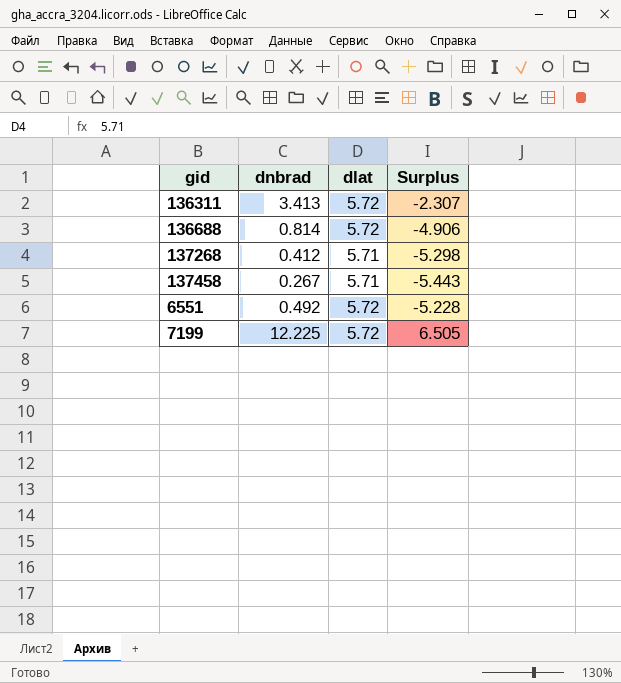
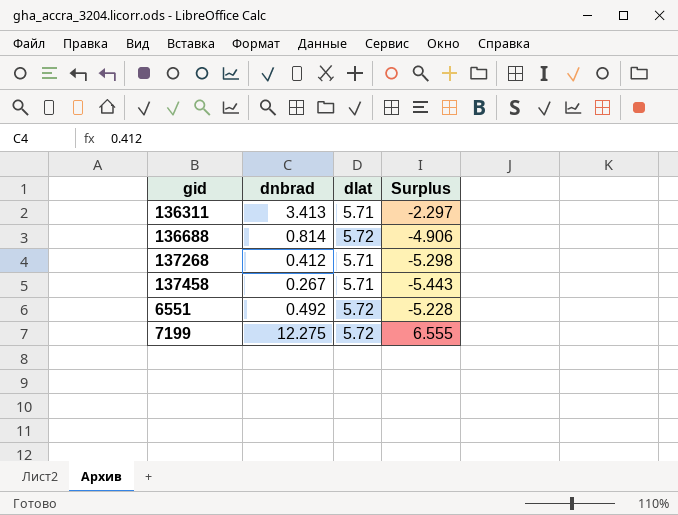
136311 | dlat: 5.72 -> 5.71
136311 | Surplus: -2.307 -> -2.297
7199 | dnbrad: 12.225 -> 12.275
7199 | Surplus: 6.505 -> 6.555

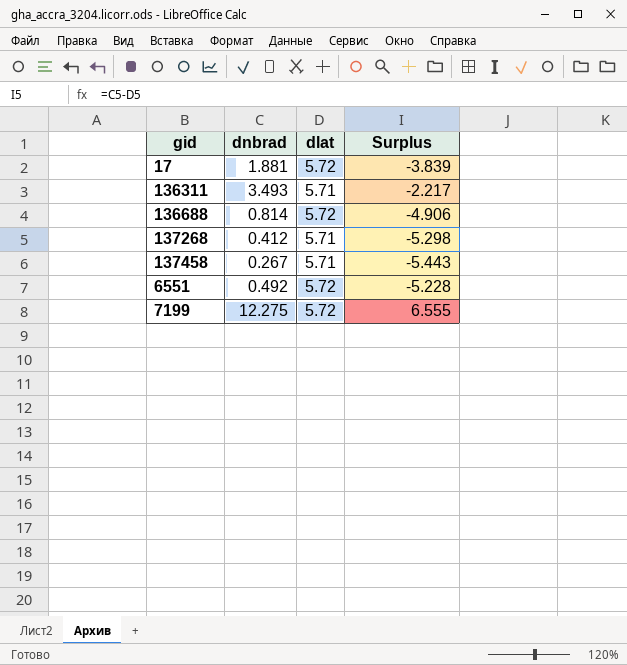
row 17: none -> 1.881 | 5.72 | -3.839
136311 | dnbrad: 3.413 -> 3.493
136311 | Surplus: -2.297 -> -2.217

